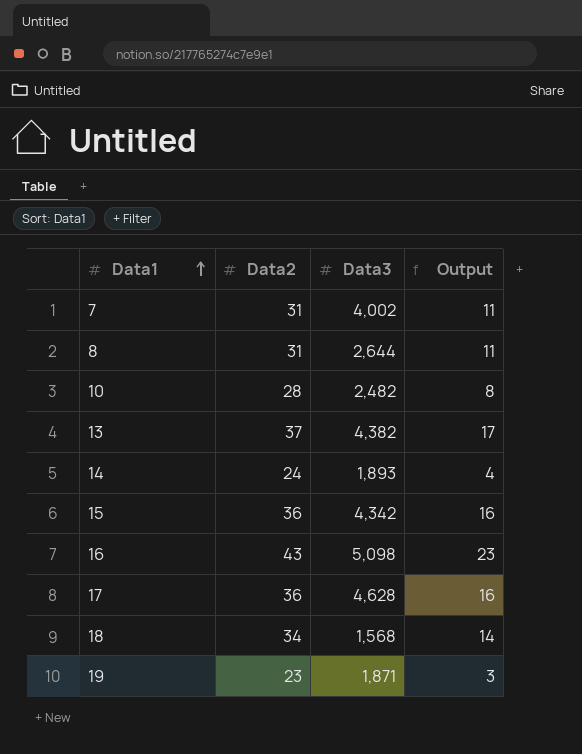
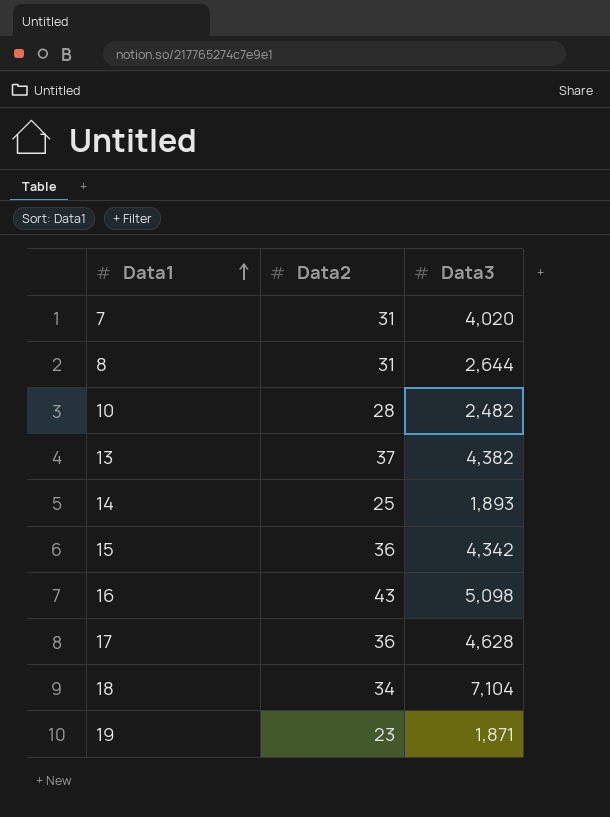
column Output | formula: [Data2] - 20 -> none
7 | Data3: 4,002 -> 4,020
14 | Data2: 24 -> 25
18 | Data3: 1,568 -> 7,104

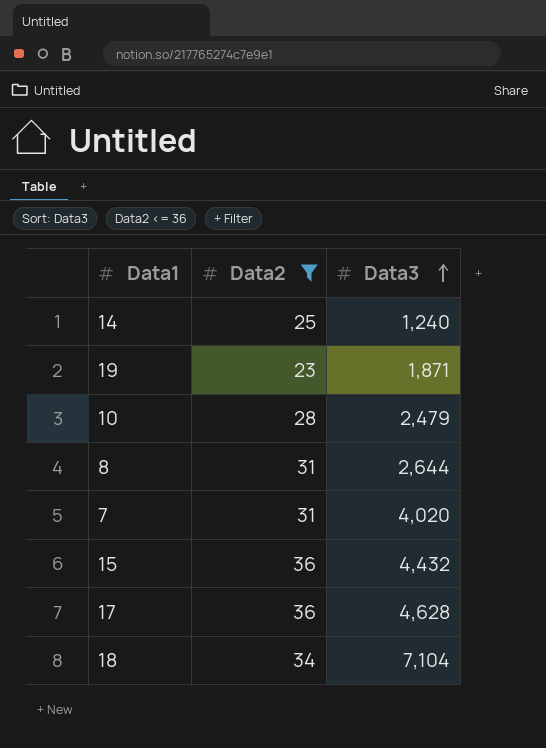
filter: none -> Data2 <= 36
row order: Data1 ascending -> Data3 ascending
14 | Data3: 1,893 -> 1,240
10 | Data3: 2,482 -> 2,479
15 | Data3: 4,342 -> 4,432

